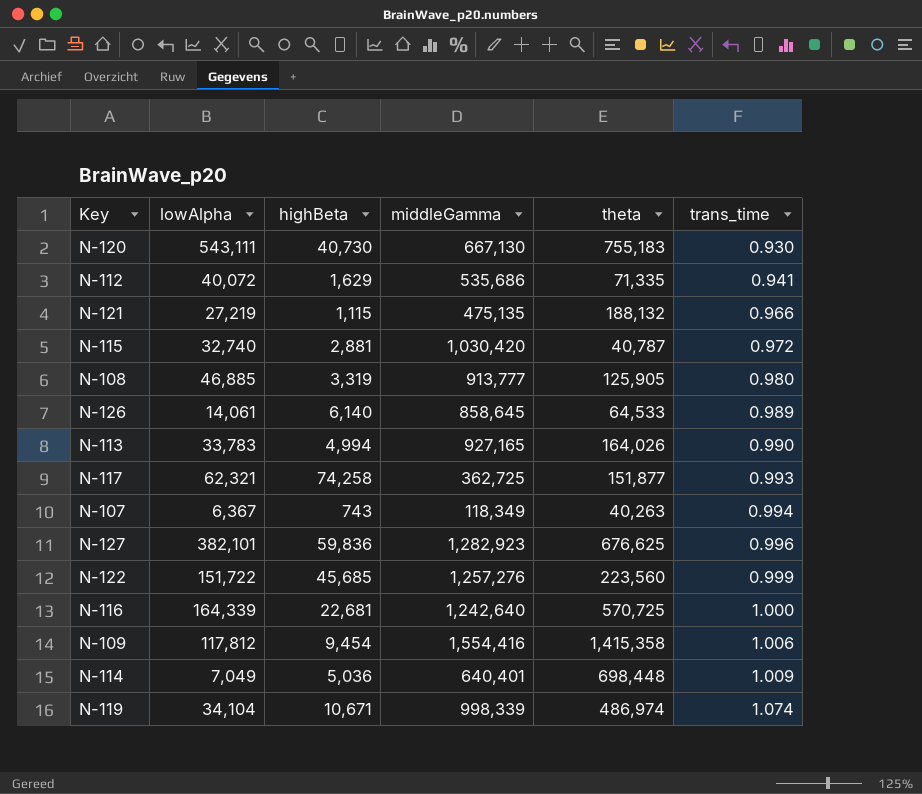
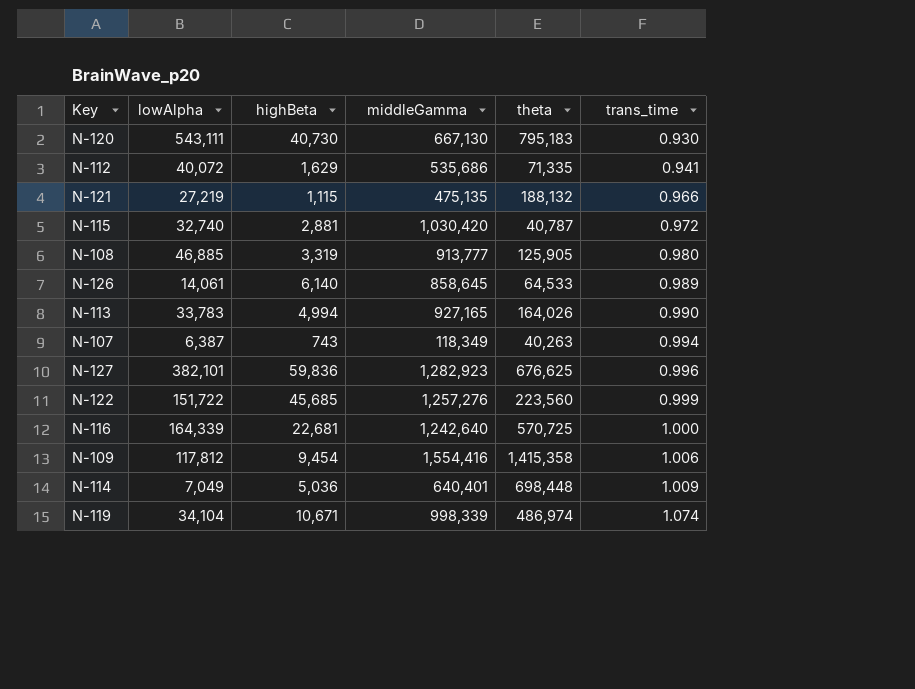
row N-117: 62,321 | 74,258 | 362,725 | 151,877 | 0.993 -> none
N-120 | theta: 755,183 -> 795,183
N-107 | lowAlpha: 6,367 -> 6,387

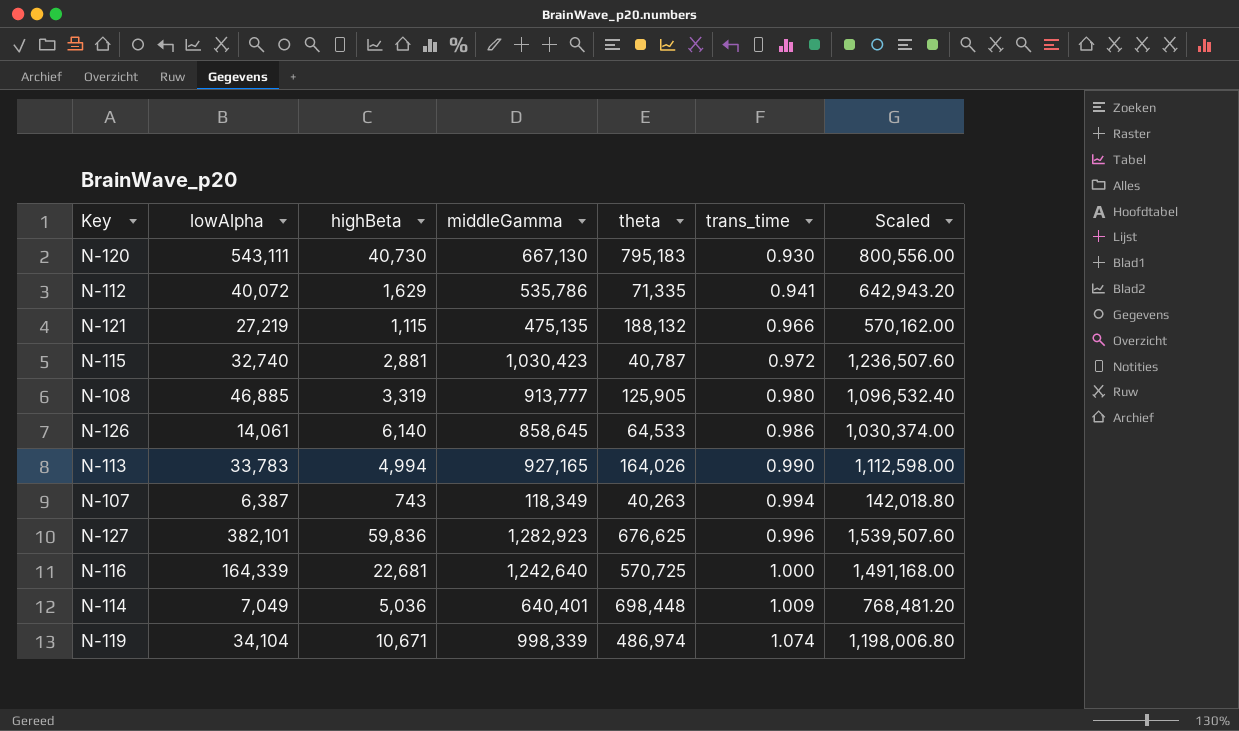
column Scaled | formula: none -> [middleGamma] * 1.2
row N-122: 151,722 | 45,685 | 1,257,276 | 223,560 | 0.999 -> none
row N-109: 117,812 | 9,454 | 1,554,416 | 1,415,358 | 1.006 -> none
N-112 | middleGamma: 535,686 -> 535,786
N-115 | middleGamma: 1,030,420 -> 1,030,423
N-126 | trans_time: 0.989 -> 0.986

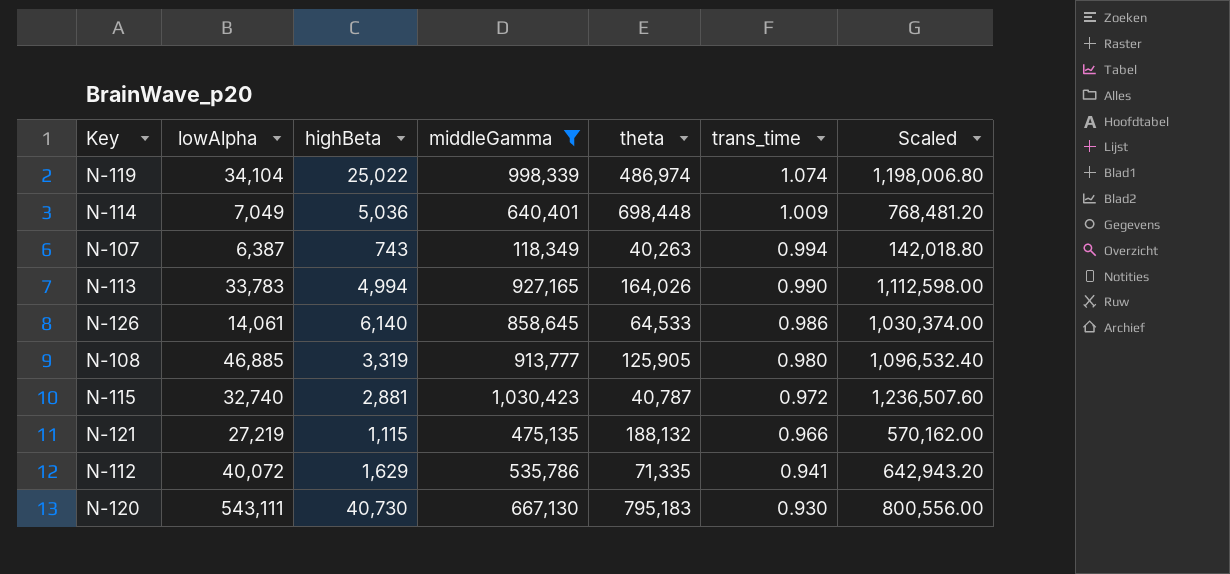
filter: none -> middleGamma <= 1,030,423
row order: trans_time ascending -> trans_time descending
N-119 | highBeta: 10,671 -> 25,022

